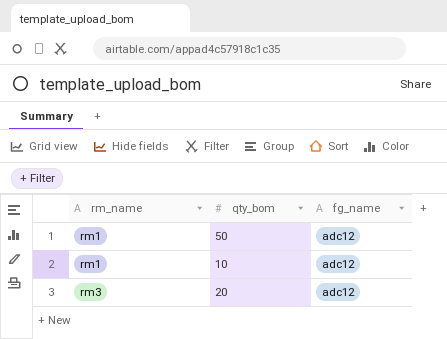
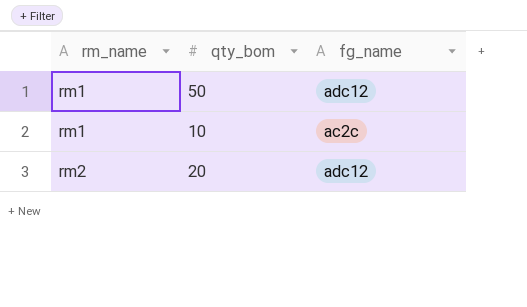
10 | fg_name: adc12 -> ac2c
20 | rm_name: rm3 -> rm2

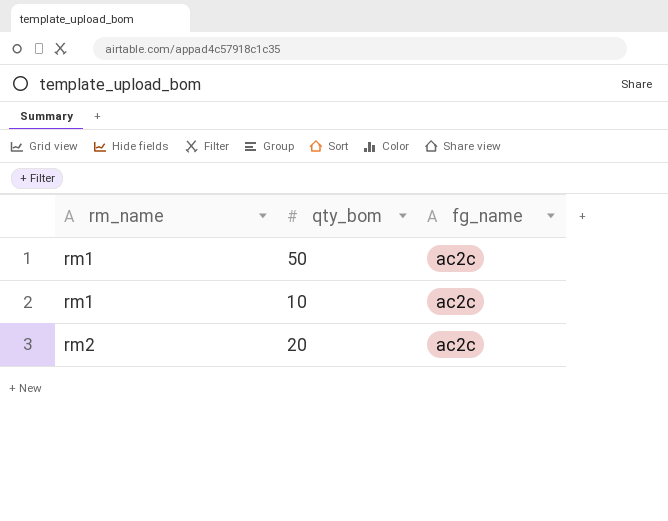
50 | fg_name: adc12 -> ac2c
20 | fg_name: adc12 -> ac2c

